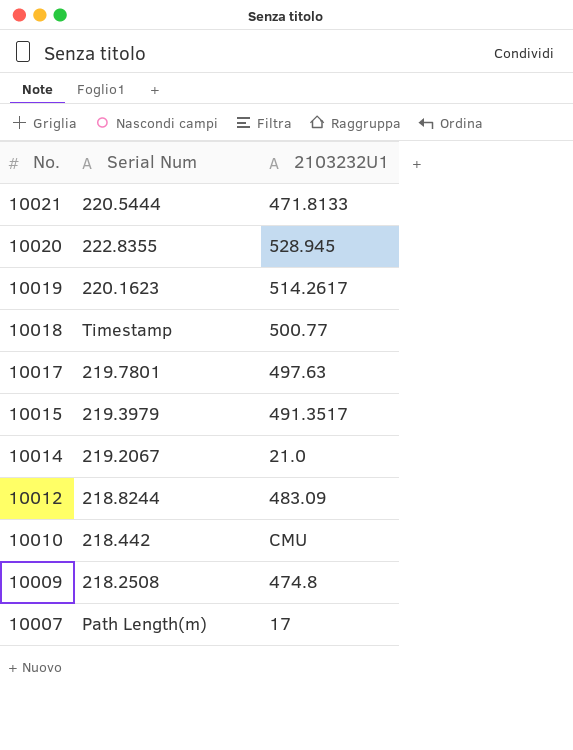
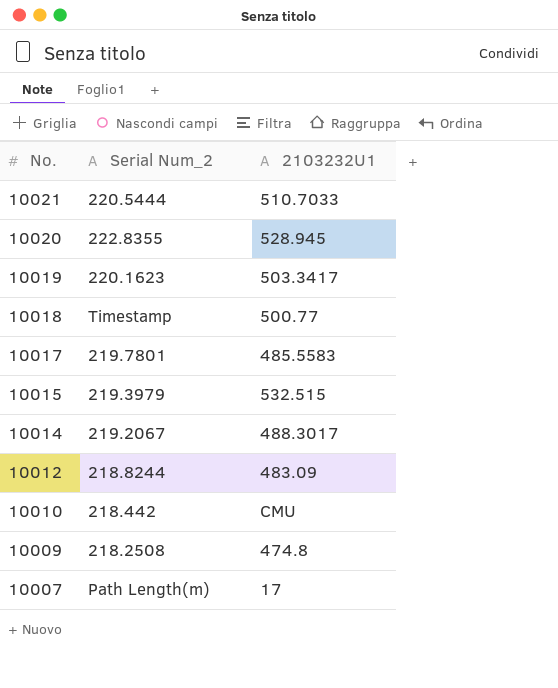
column name: Serial Num -> Serial Num_2
10021 | 2103232U1: 471.8133 -> 510.7033
10019 | 2103232U1: 514.2617 -> 503.3417
10017 | 2103232U1: 497.63 -> 485.5583
10015 | 2103232U1: 491.3517 -> 532.515
10014 | 2103232U1: 21.0 -> 488.3017

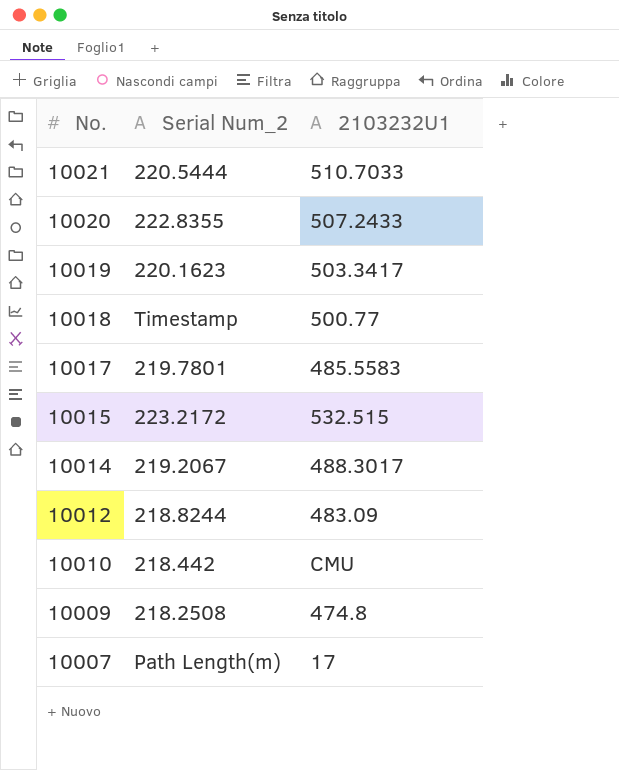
10020 | 2103232U1: 528.945 -> 507.2433
10015 | Serial Num_2: 219.3979 -> 223.2172

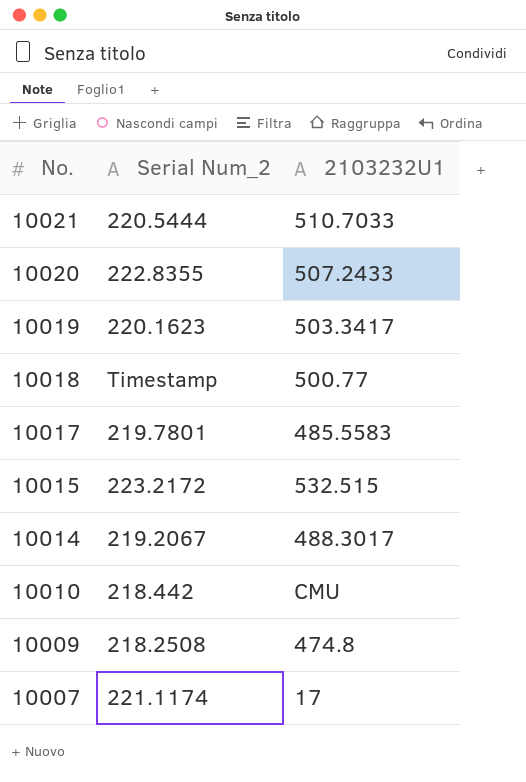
row 10012: 218.8244 | 483.09 -> none
10007 | Serial Num_2: Path Length(m) -> 221.1174

